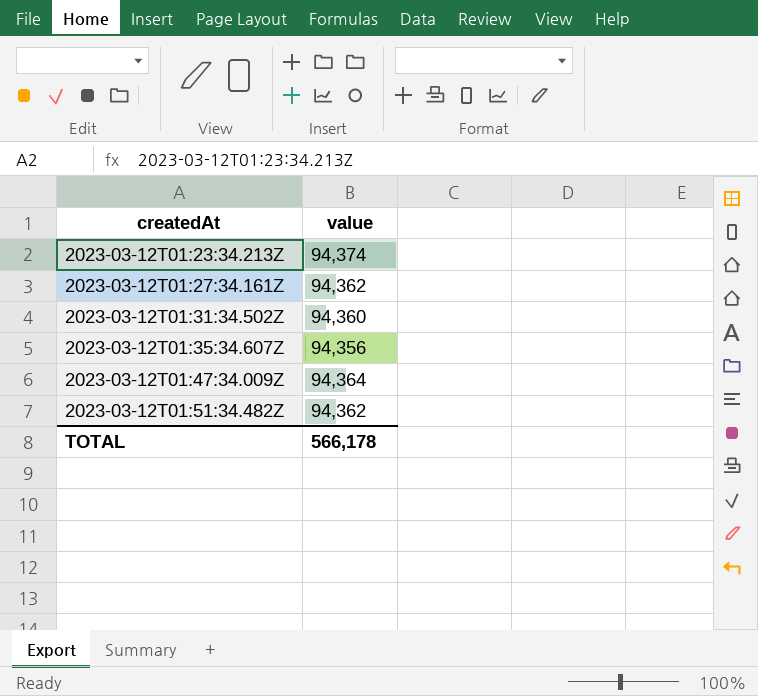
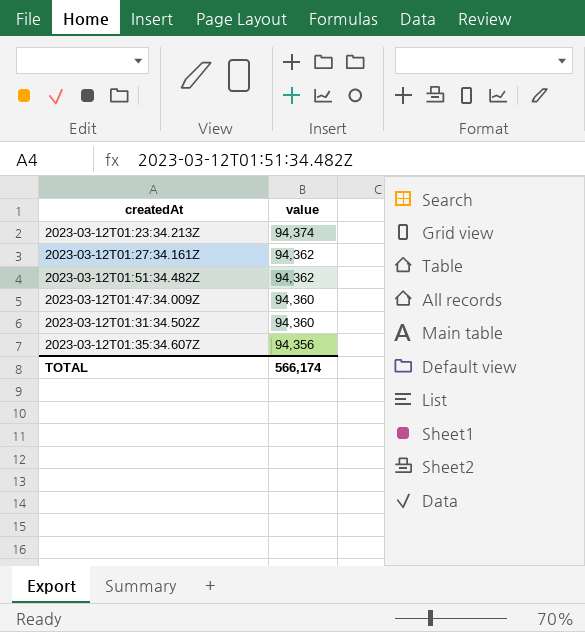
row order: createdAt ascending -> value descending
2023-03-12T01:47:34.009Z | value: 94,364 -> 94,360
TOTAL | value: 566,178 -> 566,174

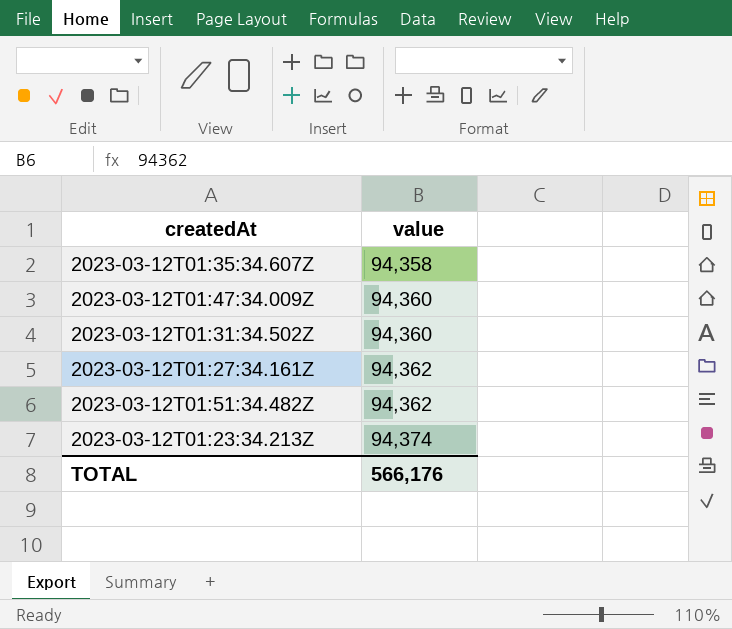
row order: value descending -> value ascending
2023-03-12T01:35:34.607Z | value: 94,356 -> 94,358
TOTAL | value: 566,174 -> 566,176

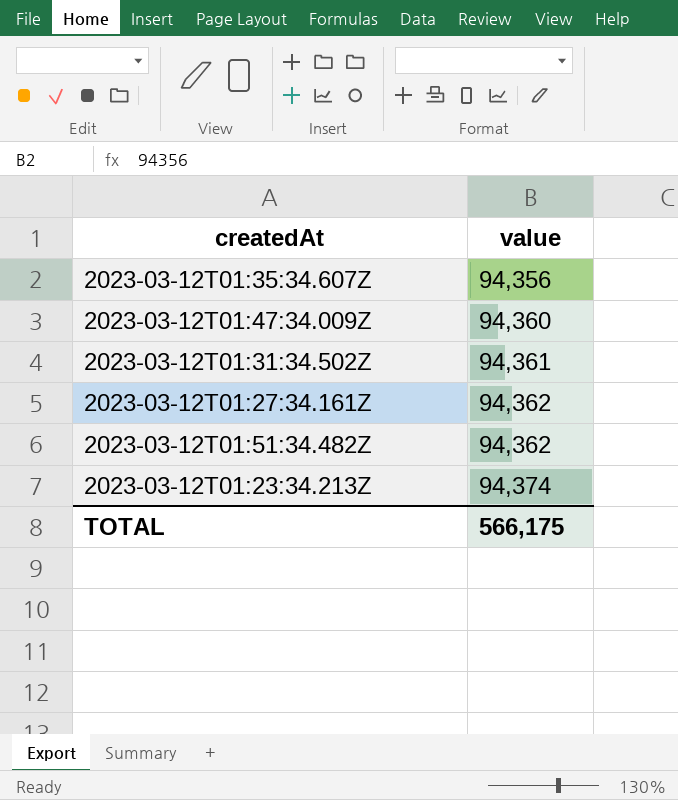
2023-03-12T01:35:34.607Z | value: 94,358 -> 94,356
2023-03-12T01:31:34.502Z | value: 94,360 -> 94,361
TOTAL | value: 566,176 -> 566,175

